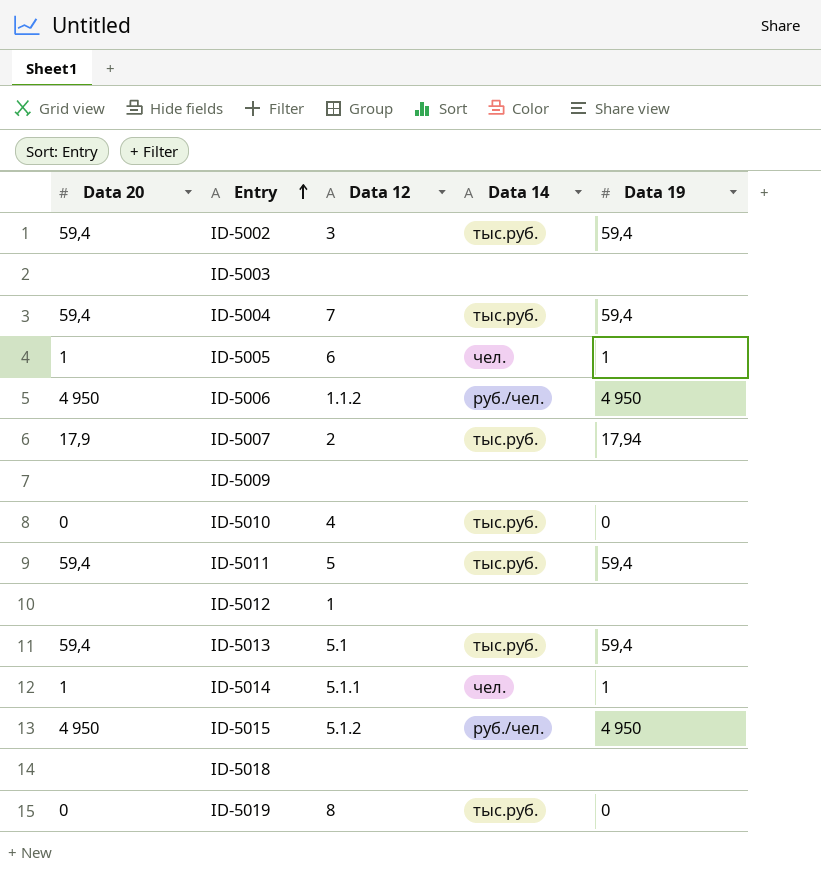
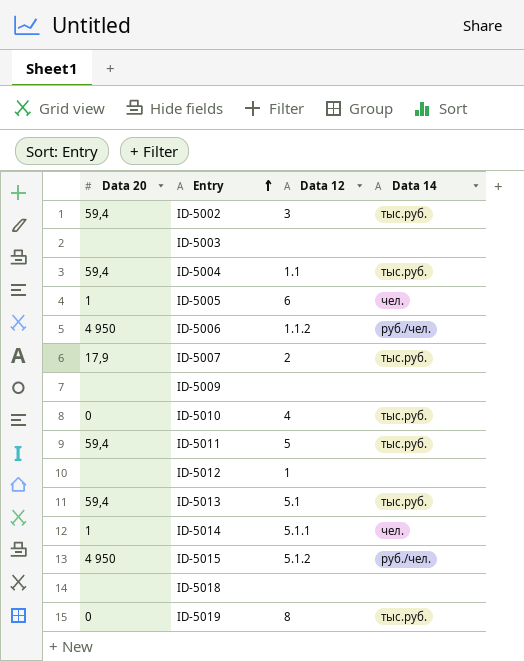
column Data 19 | position: 5 -> none
ID-5004 | Data 12: 7 -> 1.1

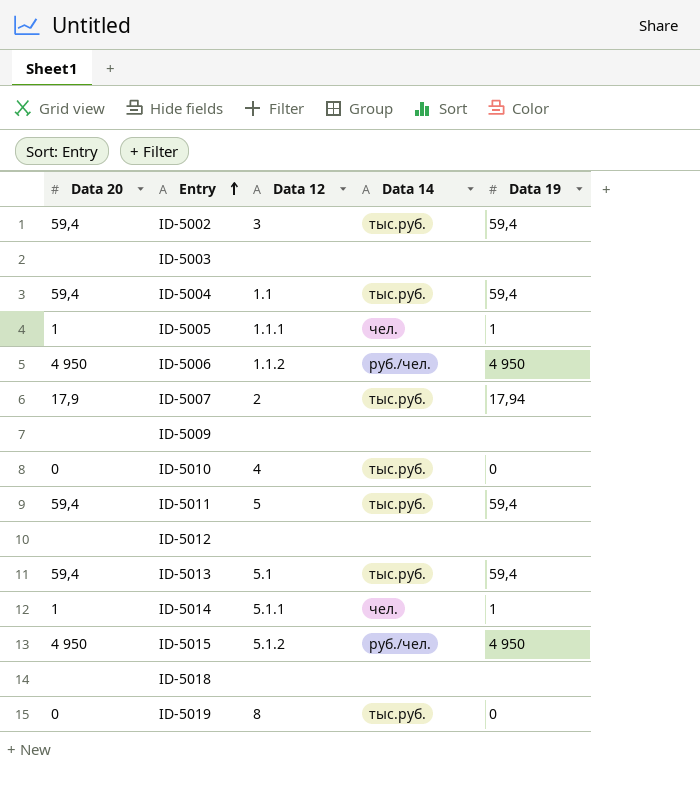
column Data 19 | position: none -> 5
ID-5005 | Data 12: 6 -> 1.1.1
ID-5012 | Data 12: 1 -> none

